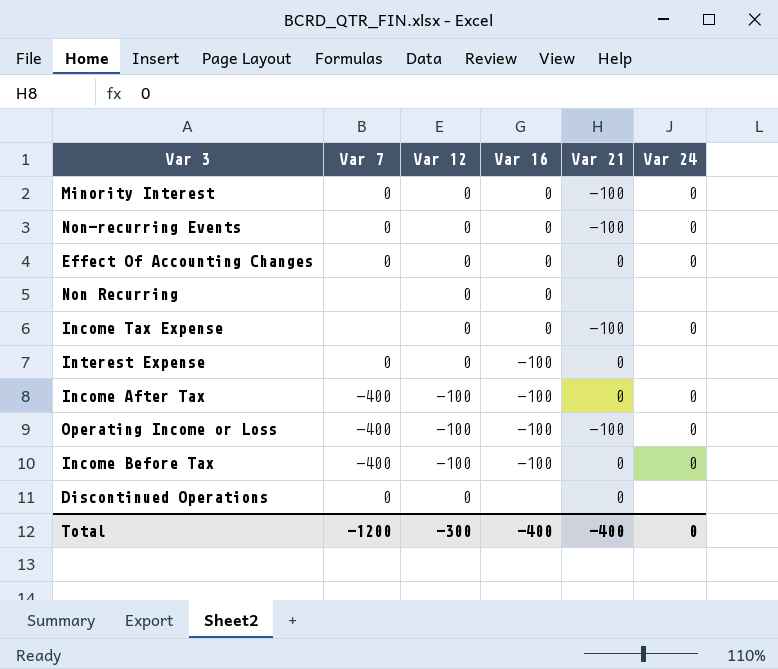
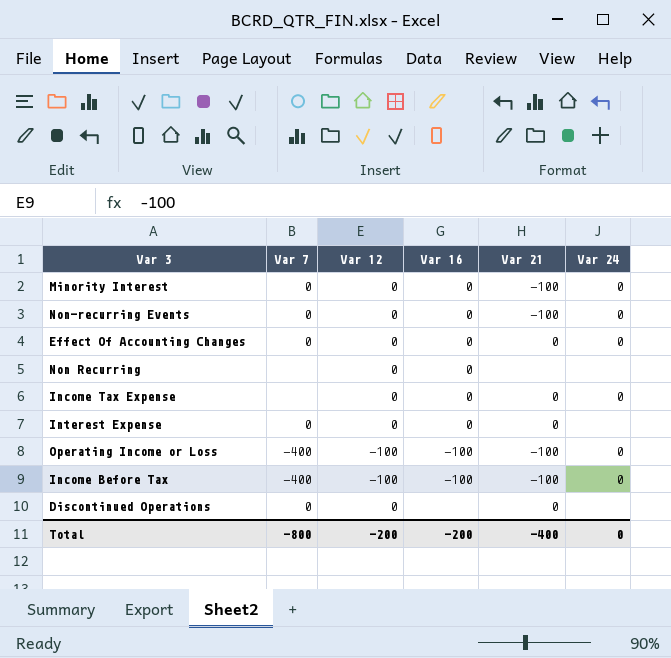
row Income After Tax: -400 | -100 | -100 | 0 | 0 -> none
Income Tax Expense | Var 21: -100 -> 0
Interest Expense | Var 16: -100 -> 0
Income Before Tax | Var 21: 0 -> -100
Total | Var 7: -1200 -> -800
Total | Var 12: -300 -> -200
Total | Var 16: -400 -> -200

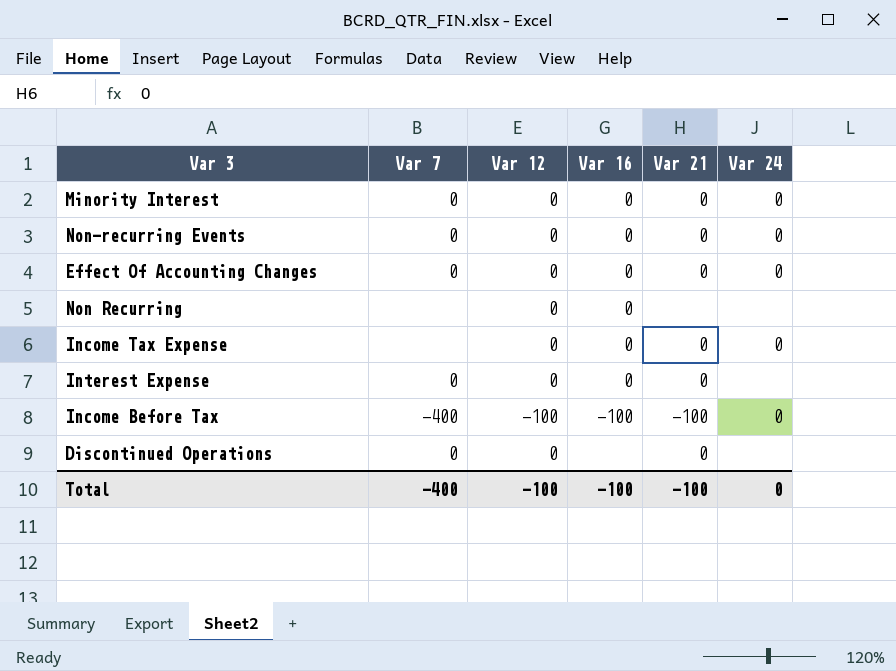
row Operating Income or Loss: -400 | -100 | -100 | -100 | 0 -> none
Minority Interest | Var 21: -100 -> 0
Non-recurring Events | Var 21: -100 -> 0
Total | Var 7: -800 -> -400
Total | Var 12: -200 -> -100
Total | Var 16: -200 -> -100
Total | Var 21: -400 -> -100

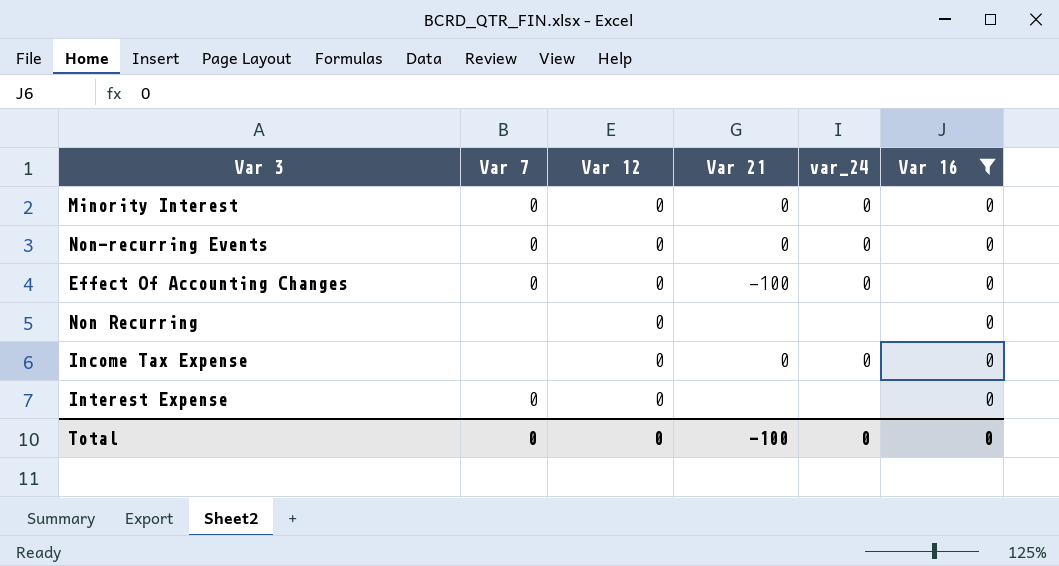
filter: none -> Var 16 = 0
column name: Var 24 -> var_24
column Var 16 | position: 4 -> 6
Effect Of Accounting Changes | Var 21: 0 -> -100
Interest Expense | Var 21: 0 -> none
Total | Var 7: -400 -> 0
Total | Var 12: -100 -> 0
Total | Var 16: -100 -> 0

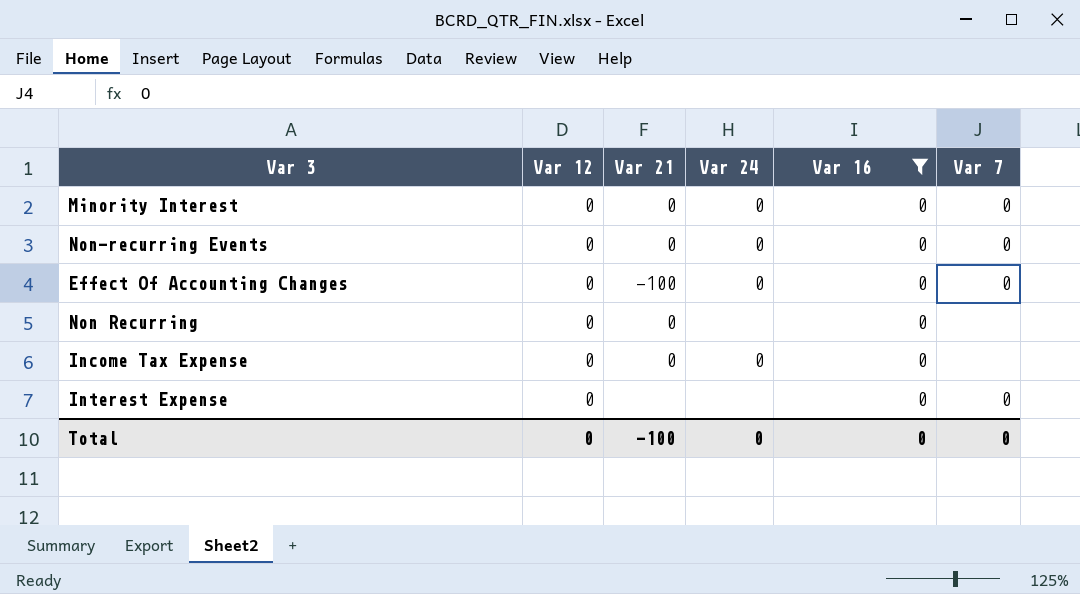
column name: var_24 -> Var 24
column Var 7 | position: 2 -> 6
Non Recurring | Var 21: none -> 0

